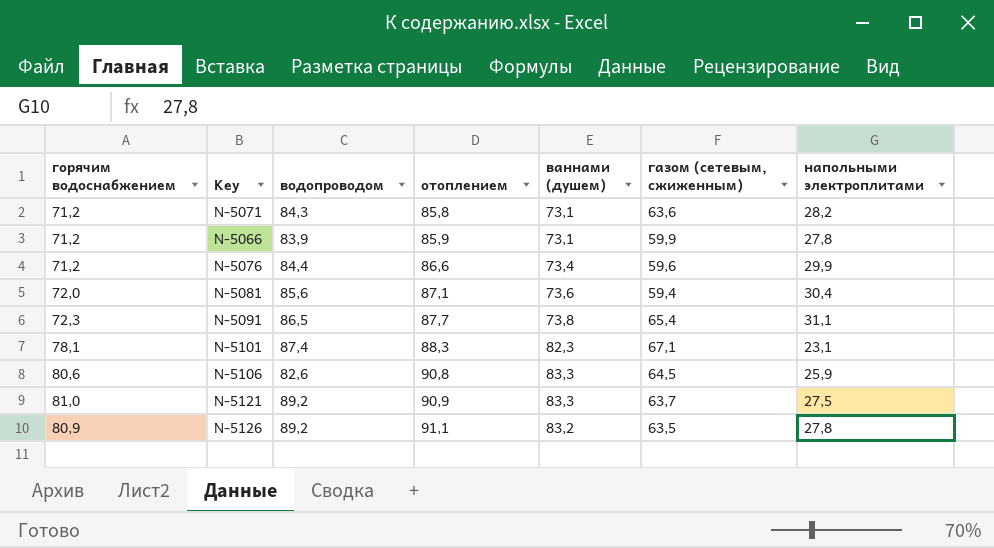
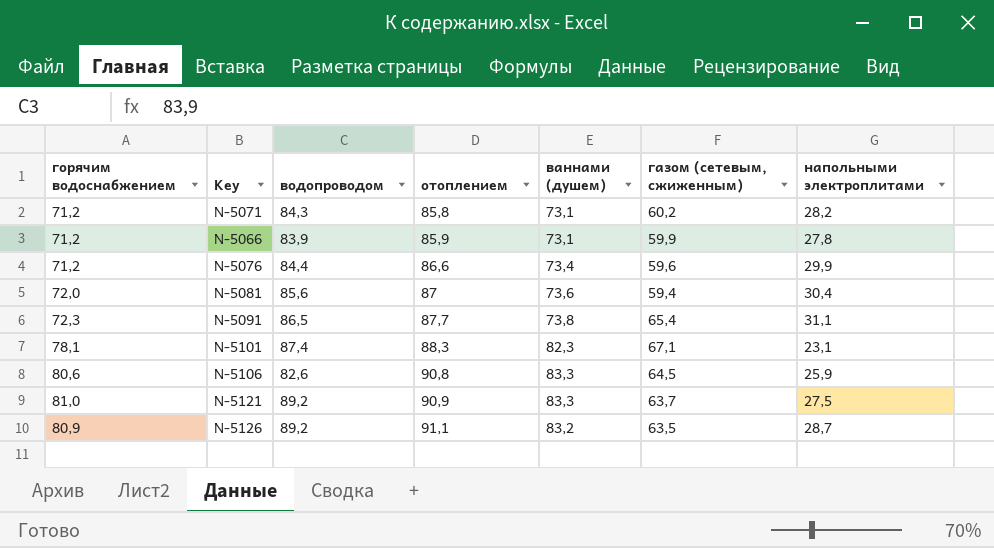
N-5071 | газом (сетевым, сжиженным): 63,6 -> 60,2
N-5081 | отоплением: 87,1 -> 87
N-5126 | напольными электроплитами: 27,8 -> 28,7

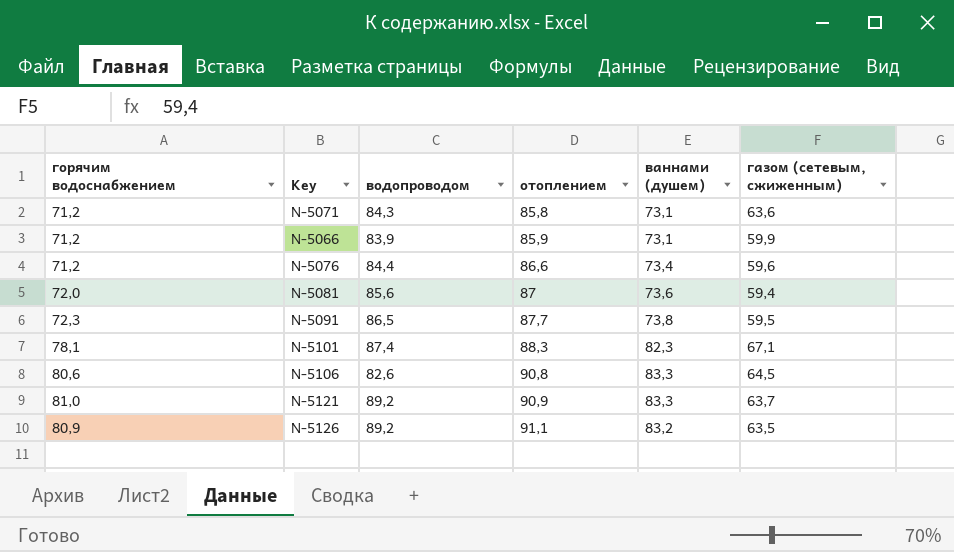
column напольными электроплитами | position: 7 -> none
N-5071 | газом (сетевым, сжиженным): 60,2 -> 63,6
N-5091 | газом (сетевым, сжиженным): 65,4 -> 59,5

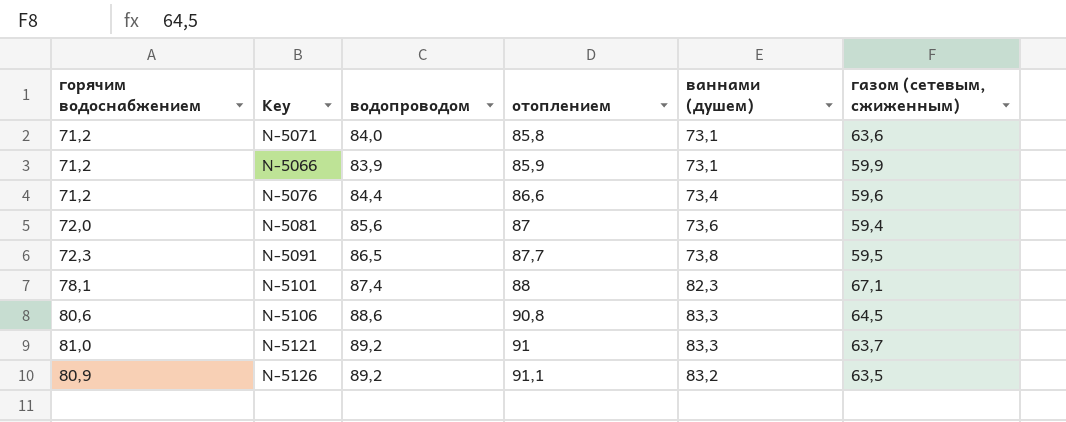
N-5071 | водопроводом: 84,3 -> 84,0
N-5101 | отоплением: 88,3 -> 88
N-5106 | водопроводом: 82,6 -> 88,6
N-5121 | отоплением: 90,9 -> 91

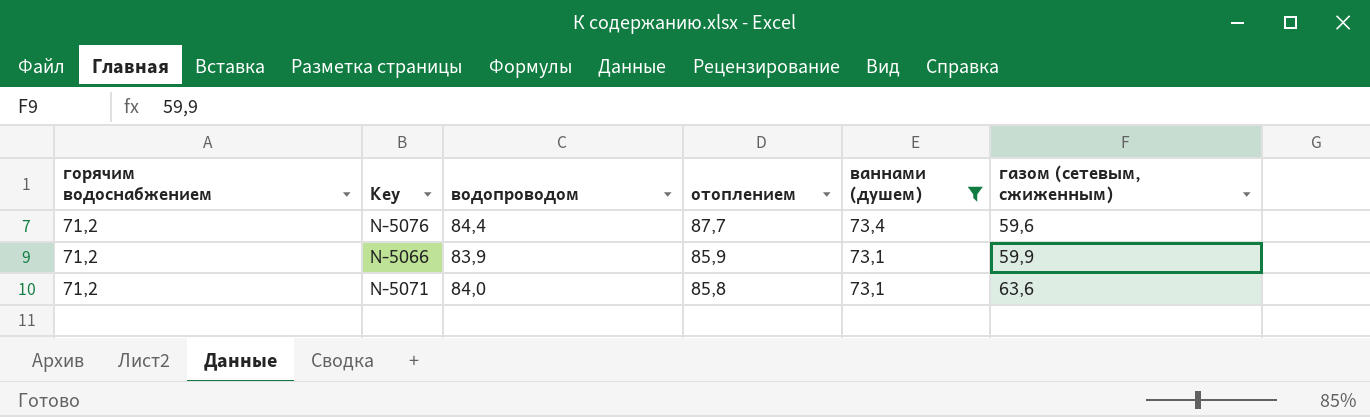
filter: none -> ваннами (душем) <= 73,4
row order: отоплением ascending -> отоплением descending
N-5076 | отоплением: 86,6 -> 87,7

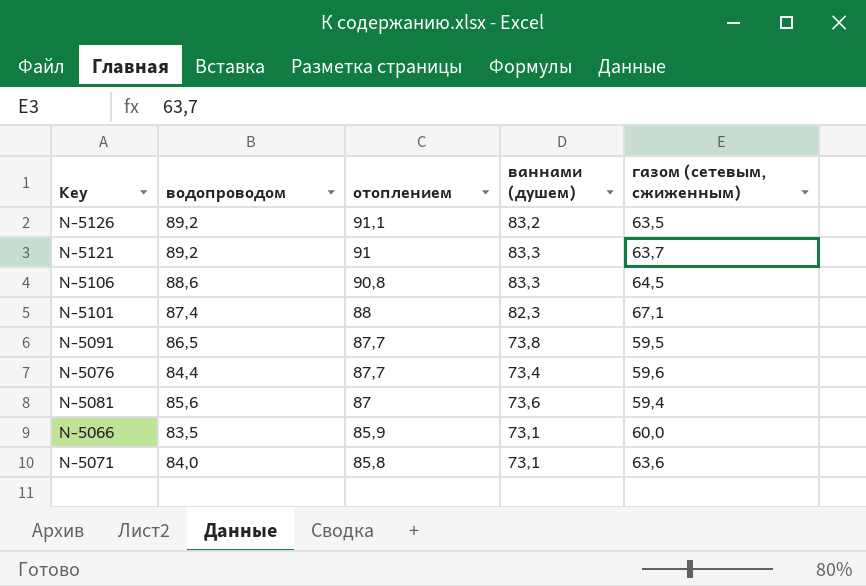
filter: ваннами (душем) <= 73,4 -> none
column горячим водоснабжением | position: 1 -> none
N-5066 | водопроводом: 83,9 -> 83,5
N-5066 | газом (сетевым, сжиженным): 59,9 -> 60,0

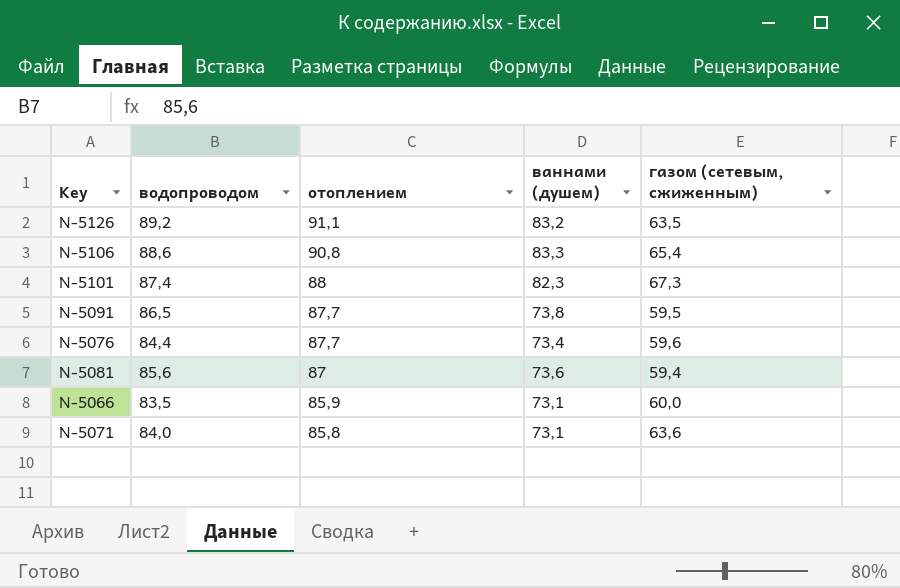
row N-5121: 89,2 | 91 | 83,3 | 63,7 -> none
N-5106 | газом (сетевым, сжиженным): 64,5 -> 65,4
N-5101 | газом (сетевым, сжиженным): 67,1 -> 67,3

